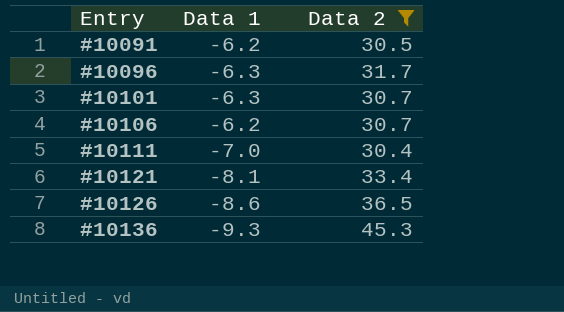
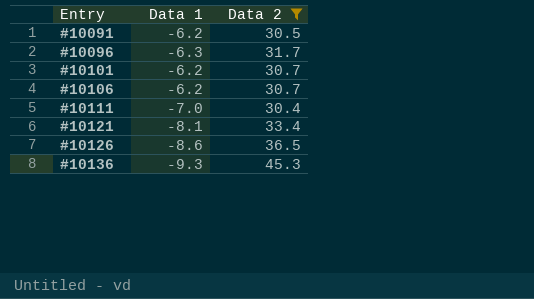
#10101 | Data 1: -6.3 -> -6.2

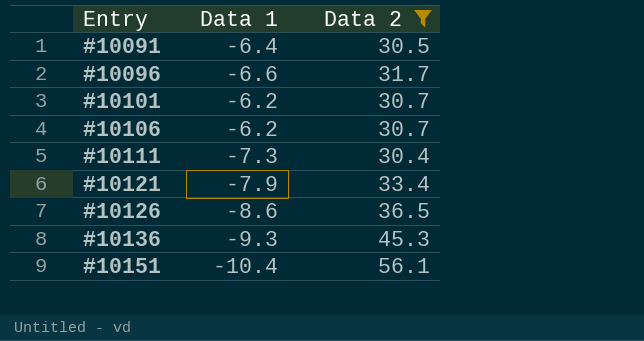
#10091 | Data 1: -6.2 -> -6.4
#10096 | Data 1: -6.3 -> -6.6
#10111 | Data 1: -7.0 -> -7.3
#10121 | Data 1: -8.1 -> -7.9
row #10151: none -> -10.4 | 56.1

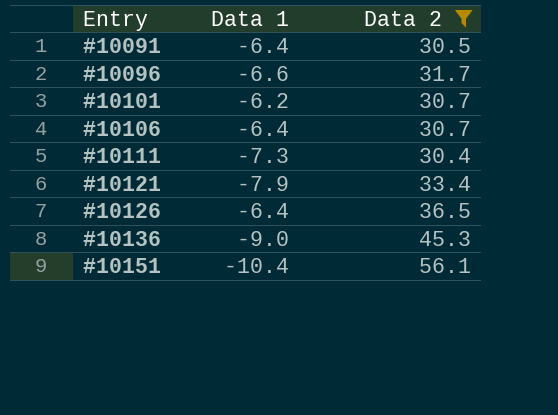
#10106 | Data 1: -6.2 -> -6.4
#10126 | Data 1: -8.6 -> -6.4
#10136 | Data 1: -9.3 -> -9.0

